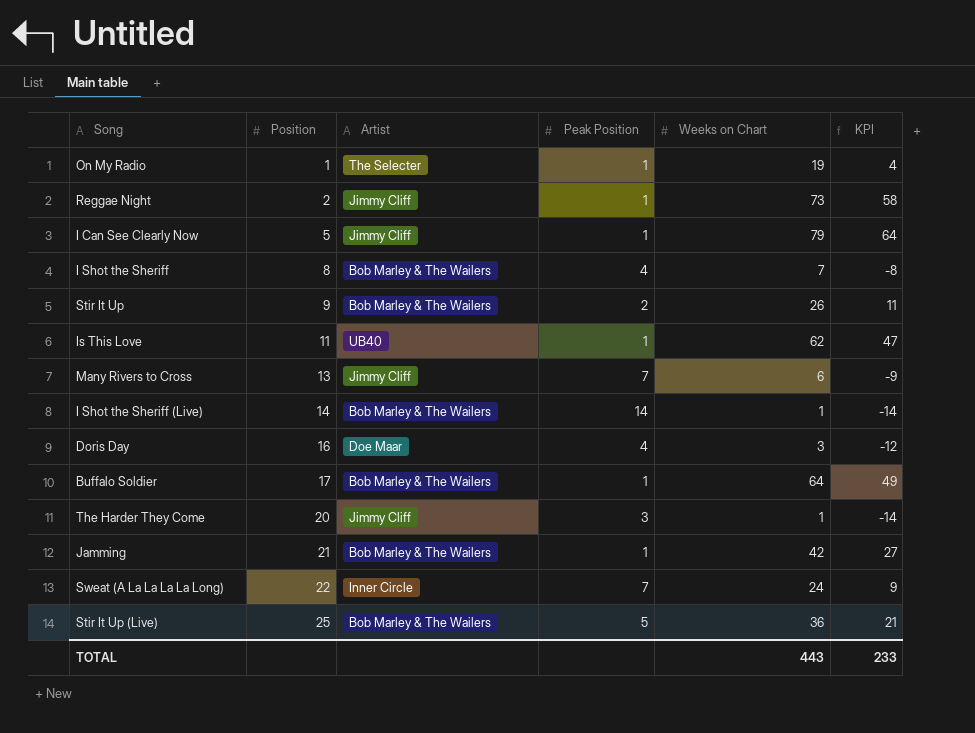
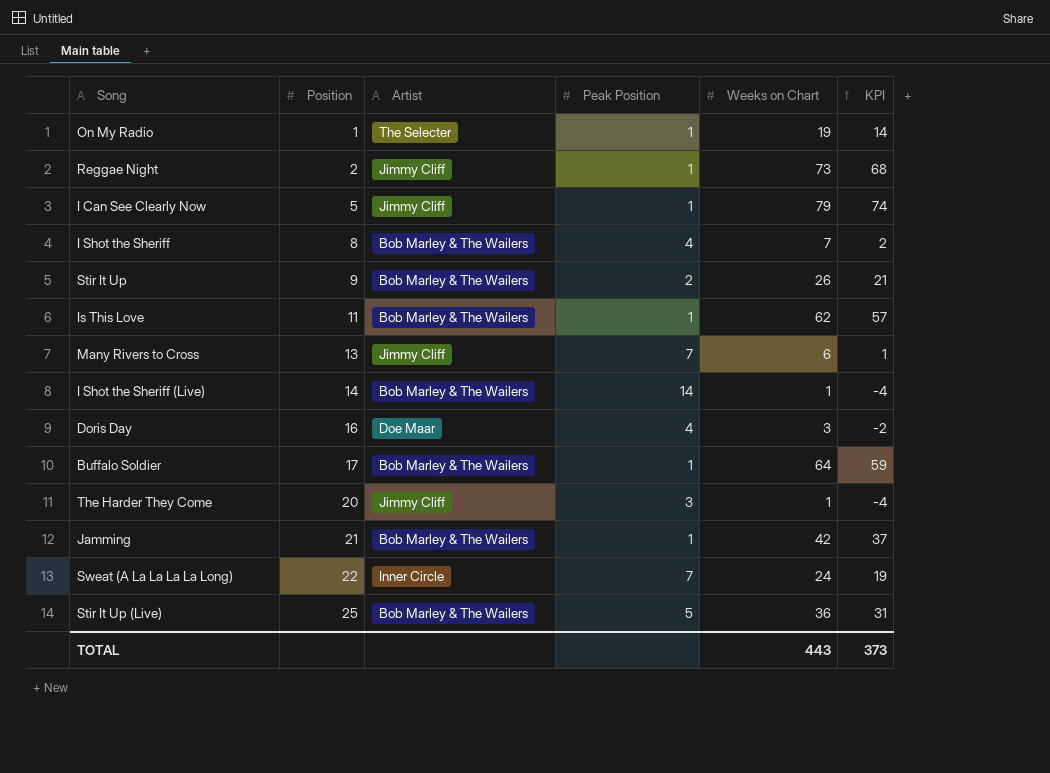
column KPI | formula: [Weeks on Chart] - 15 -> [Weeks on Chart] - 5
Is This Love | Artist: UB40 -> Bob Marley & The Wailers
TOTAL | KPI: 233 -> 373

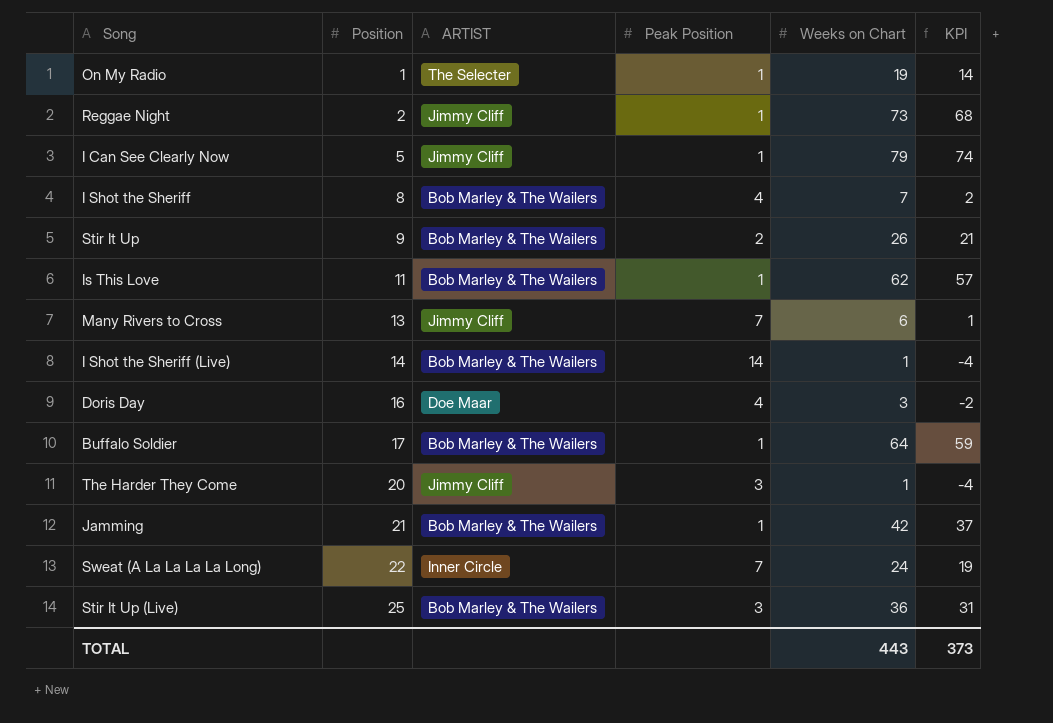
column name: Artist -> ARTIST
Stir It Up (Live) | Peak Position: 5 -> 3

